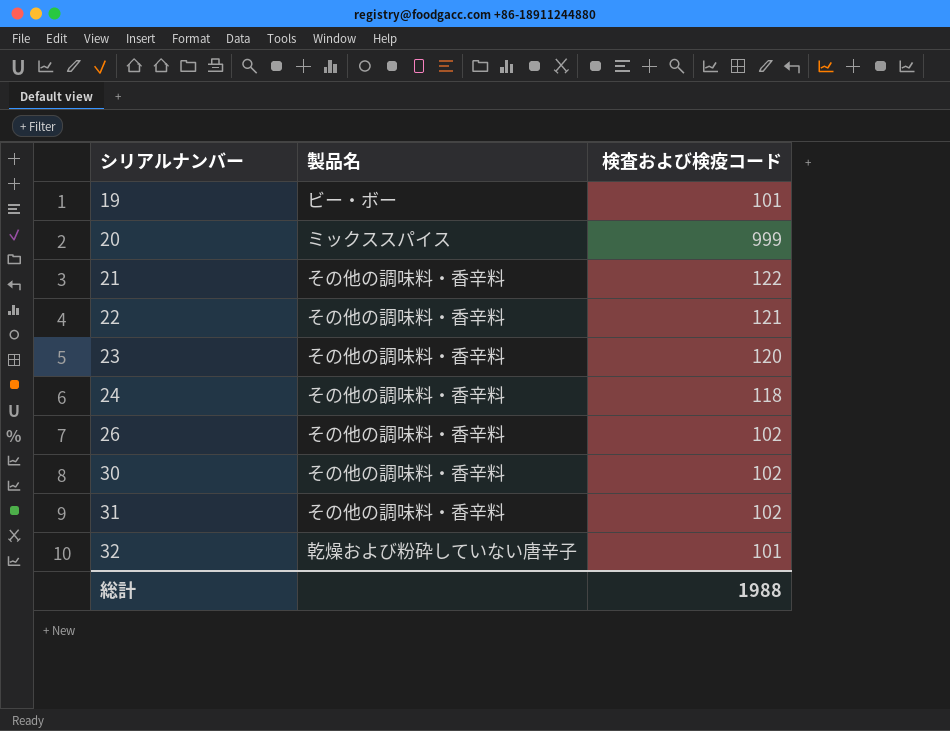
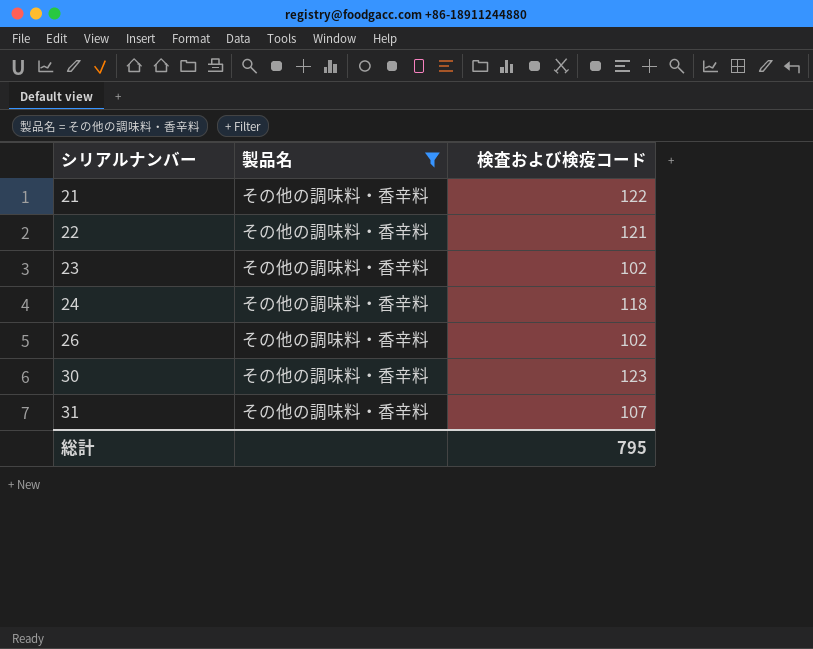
filter: none -> 製品名 = その他の調味料・香辛料
23 | 検査および検疫コード: 120 -> 102
30 | 検査および検疫コード: 102 -> 123
31 | 検査および検疫コード: 102 -> 107
総計 | 検査および検疫コード: 1988 -> 795

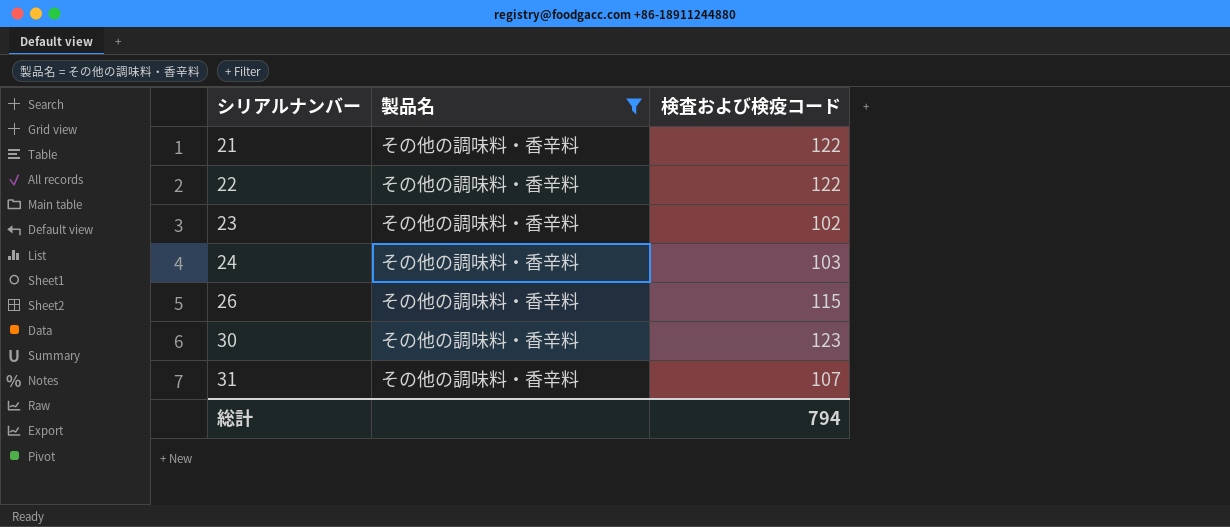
22 | 検査および検疫コード: 121 -> 122
24 | 検査および検疫コード: 118 -> 103
26 | 検査および検疫コード: 102 -> 115
総計 | 検査および検疫コード: 795 -> 794

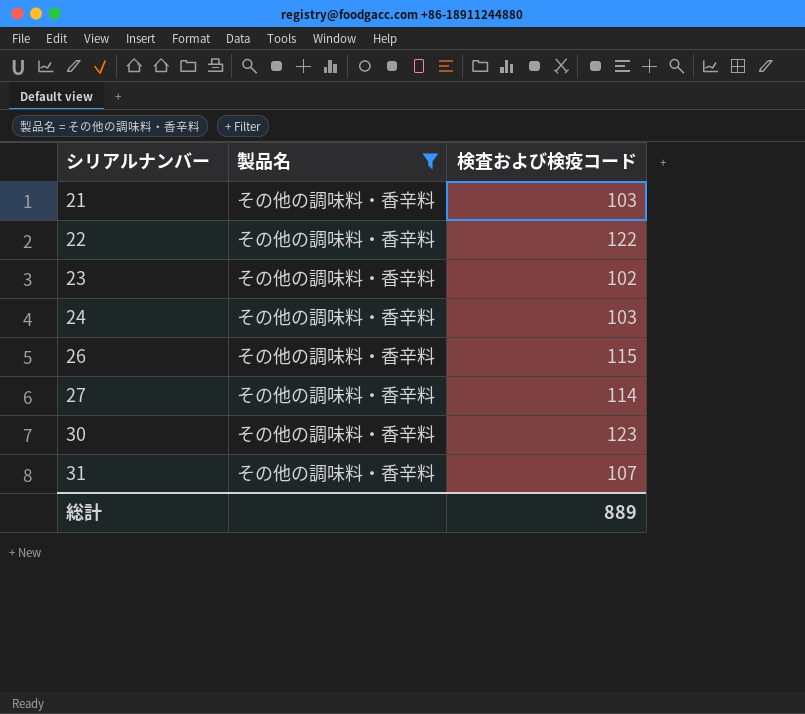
21 | 検査および検疫コード: 122 -> 103
row 27: none -> その他の調味料・香辛料 | 114
総計 | 検査および検疫コード: 794 -> 889

